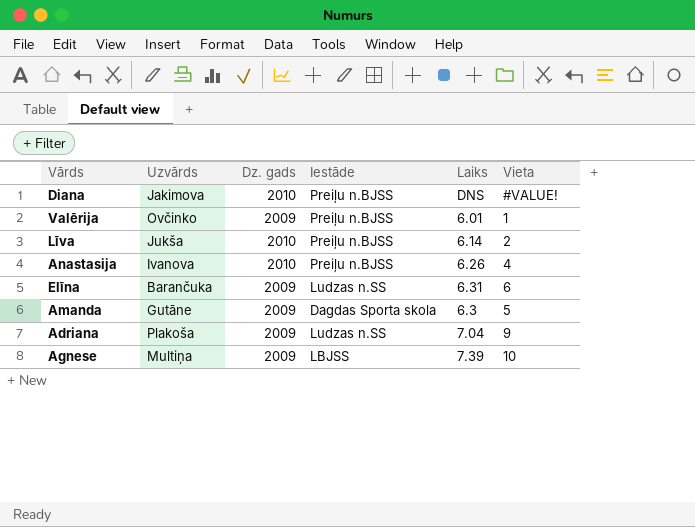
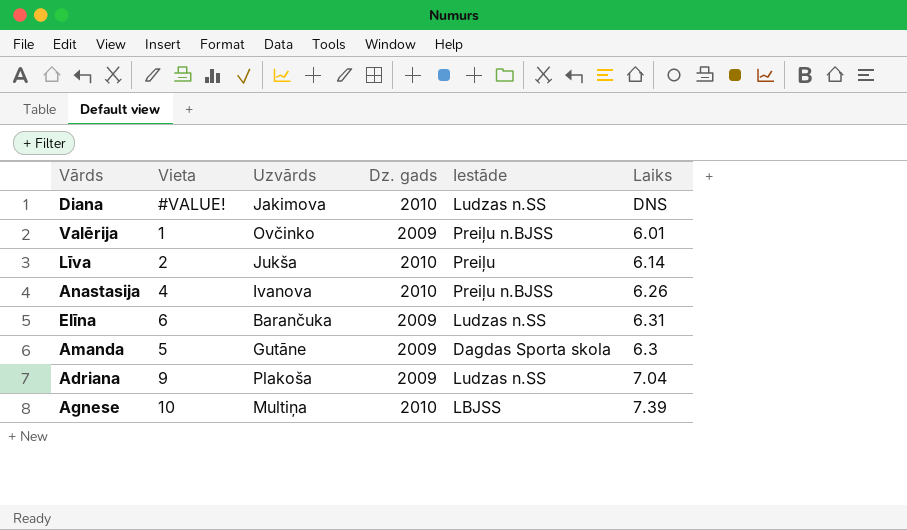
column Vieta | position: 6 -> 2
Diana | Iestāde: Preiļu n.BJSS -> Ludzas n.SS
Līva | Iestāde: Preiļu n.BJSS -> Preiļu
Agnese | Dz. gads: 2009 -> 2010

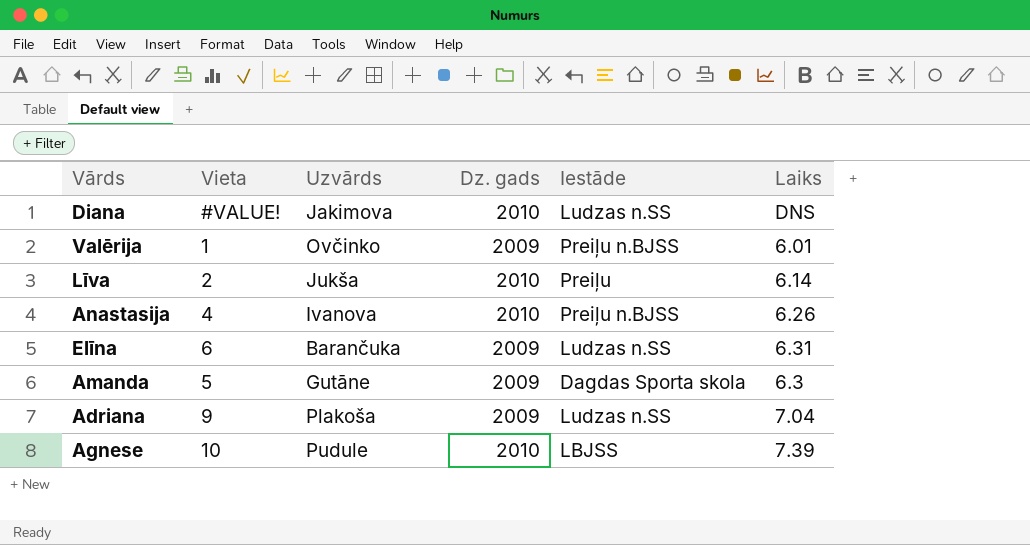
Agnese | Uzvārds: Multiņa -> Pudule

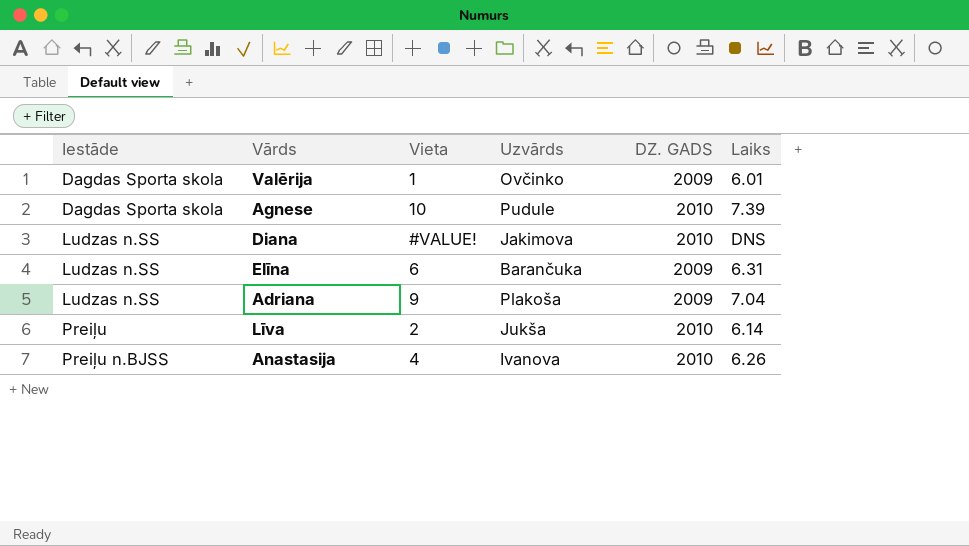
row order: none -> Iestāde ascending
column Iestāde | position: 5 -> 1
column name: Dz. gads -> DZ. GADS
row Amanda: 5 | Gutāne | 2009 | Dagdas Sporta skola | 6.3 -> none
Valērija | Iestāde: Preiļu n.BJSS -> Dagdas Sporta skola
Agnese | Iestāde: LBJSS -> Dagdas Sporta skola

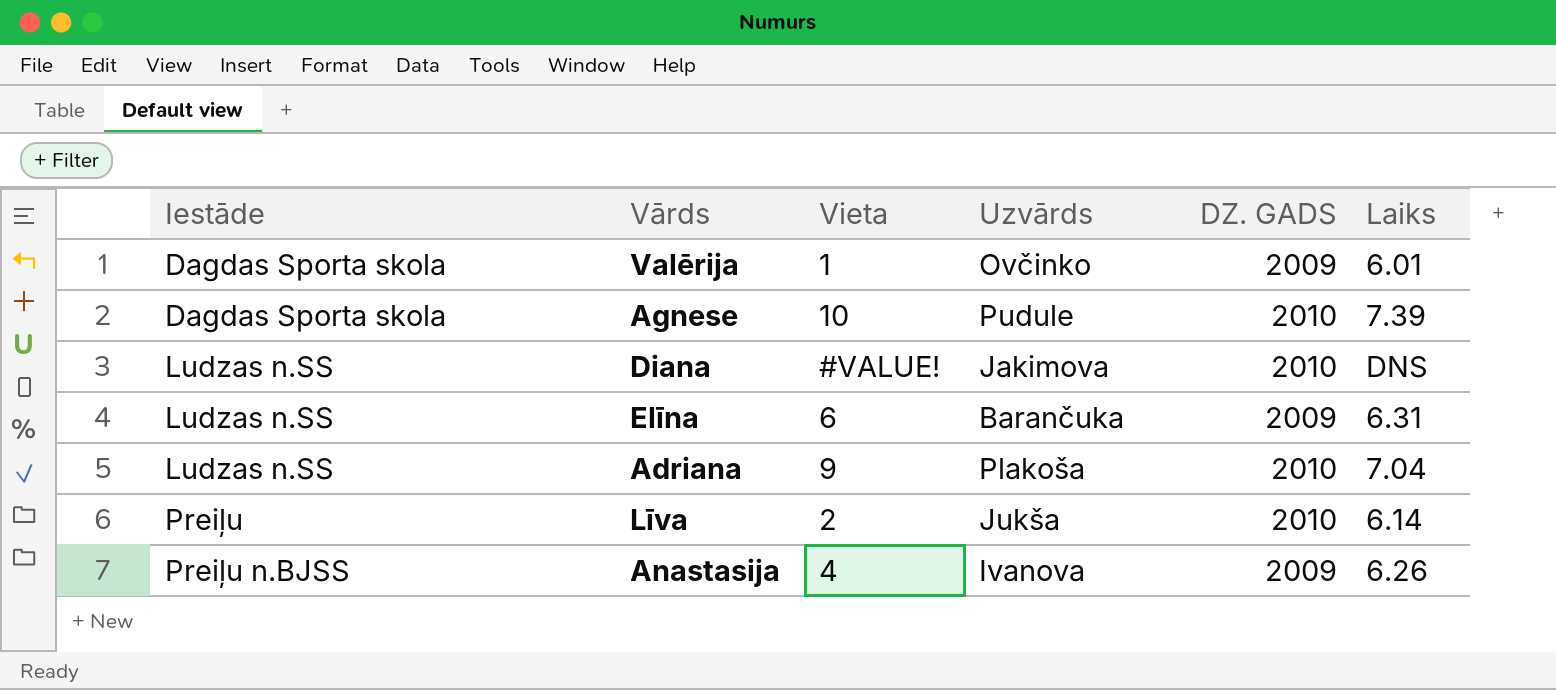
Adriana | DZ. GADS: 2009 -> 2010
Anastasija | DZ. GADS: 2010 -> 2009

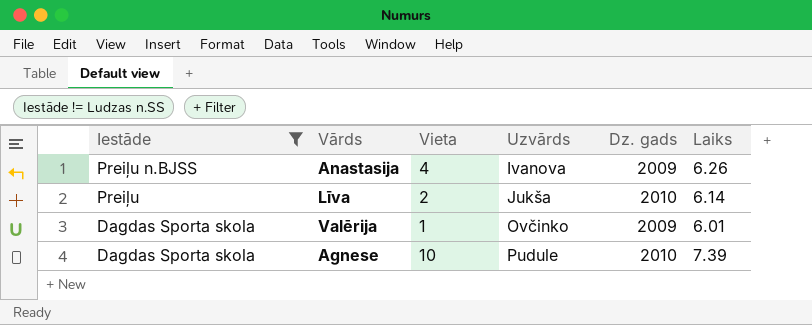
filter: none -> Iestāde != Ludzas n.SS
row order: Iestāde ascending -> Iestāde descending
column name: DZ. GADS -> Dz. gads

